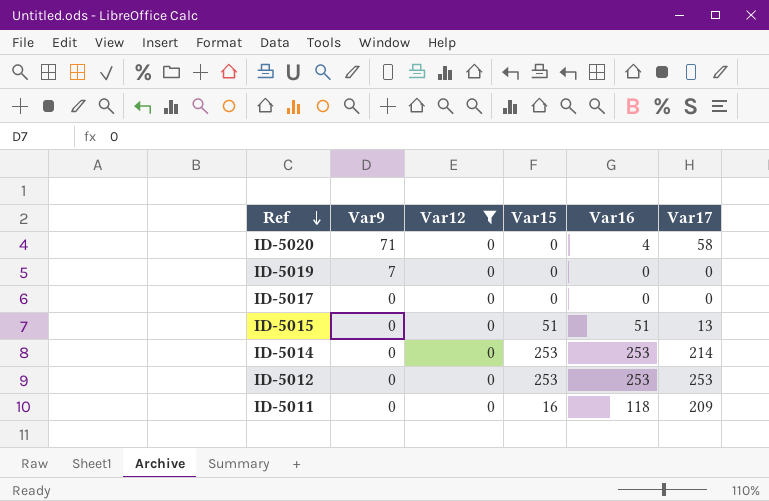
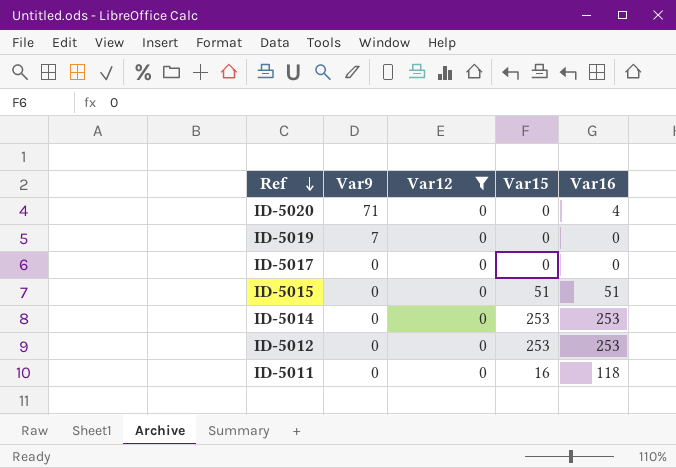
column Var17 | position: 6 -> none

